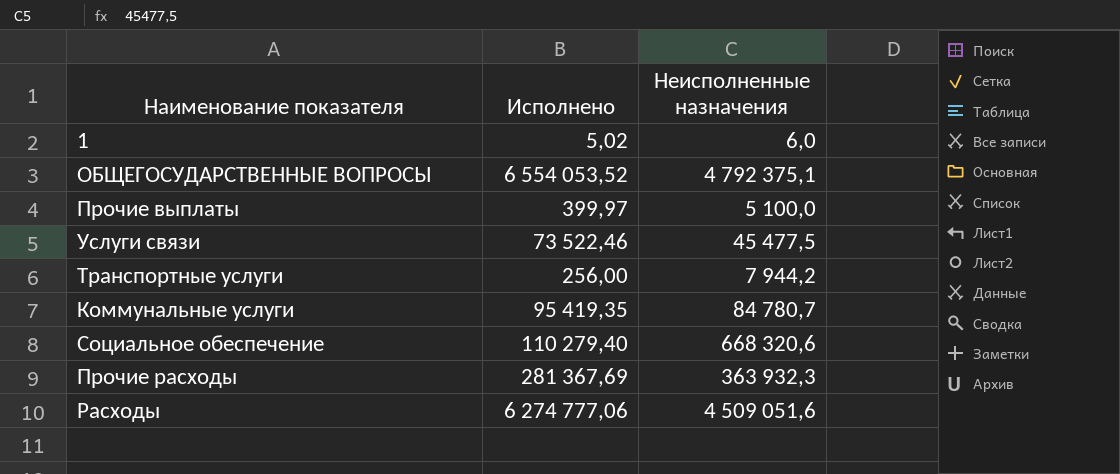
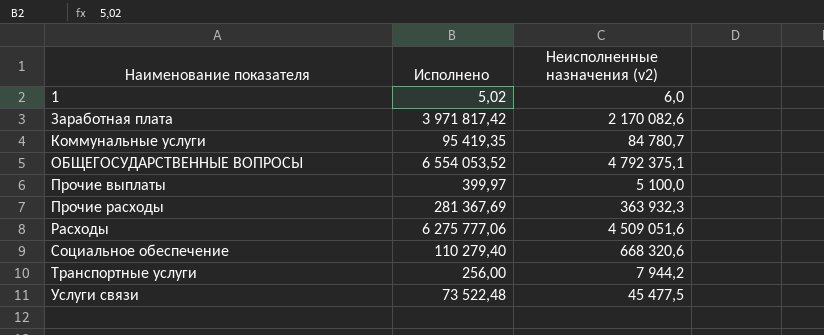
row order: none -> Наименование показателя ascending
column name: Неисполненные назначения -> Неисполненные назначения (v2)
row Заработная плата: none -> 3 971 817,42 | 2 170 082,6
Расходы | Исполнено: 6 274 777,06 -> 6 275 777,06
Услуги связи | Исполнено: 73 522,46 -> 73 522,48

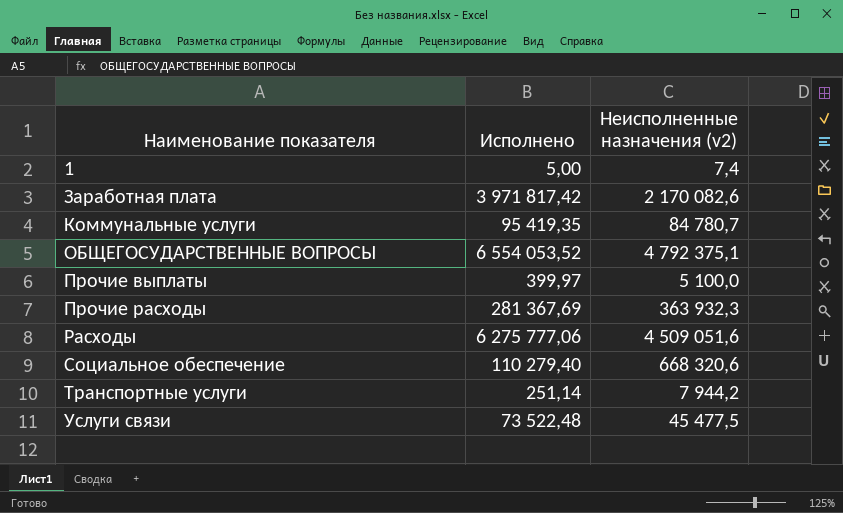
1 | Исполнено: 5,02 -> 5,00
1 | Неисполненные назначения (v2): 6,0 -> 7,4
Транспортные услуги | Исполнено: 256,00 -> 251,14

